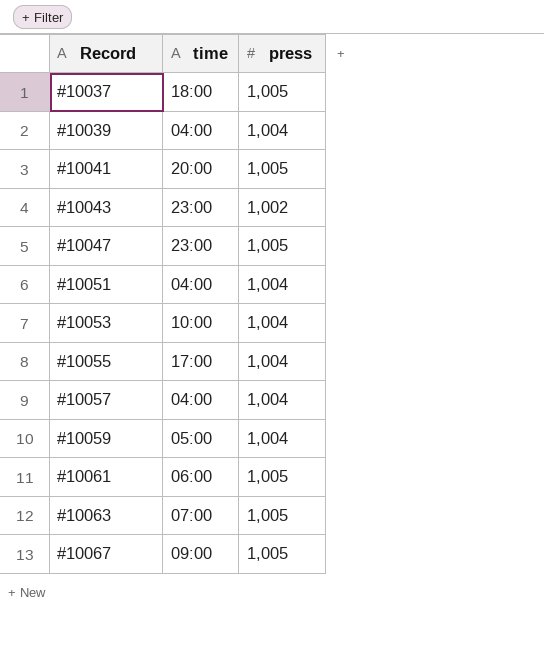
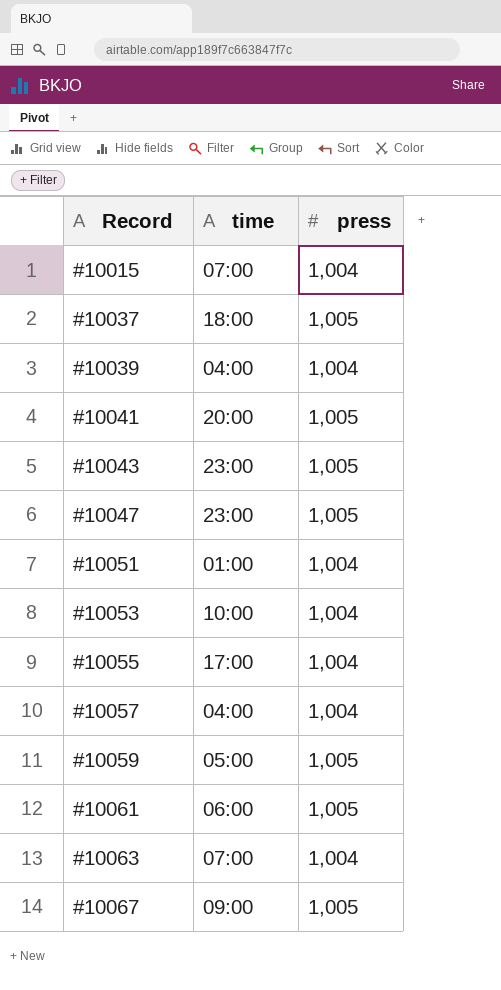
row #10015: none -> 07:00 | 1,004
#10043 | press: 1,002 -> 1,005
#10051 | time: 04:00 -> 01:00
#10059 | press: 1,004 -> 1,005
#10063 | press: 1,005 -> 1,004

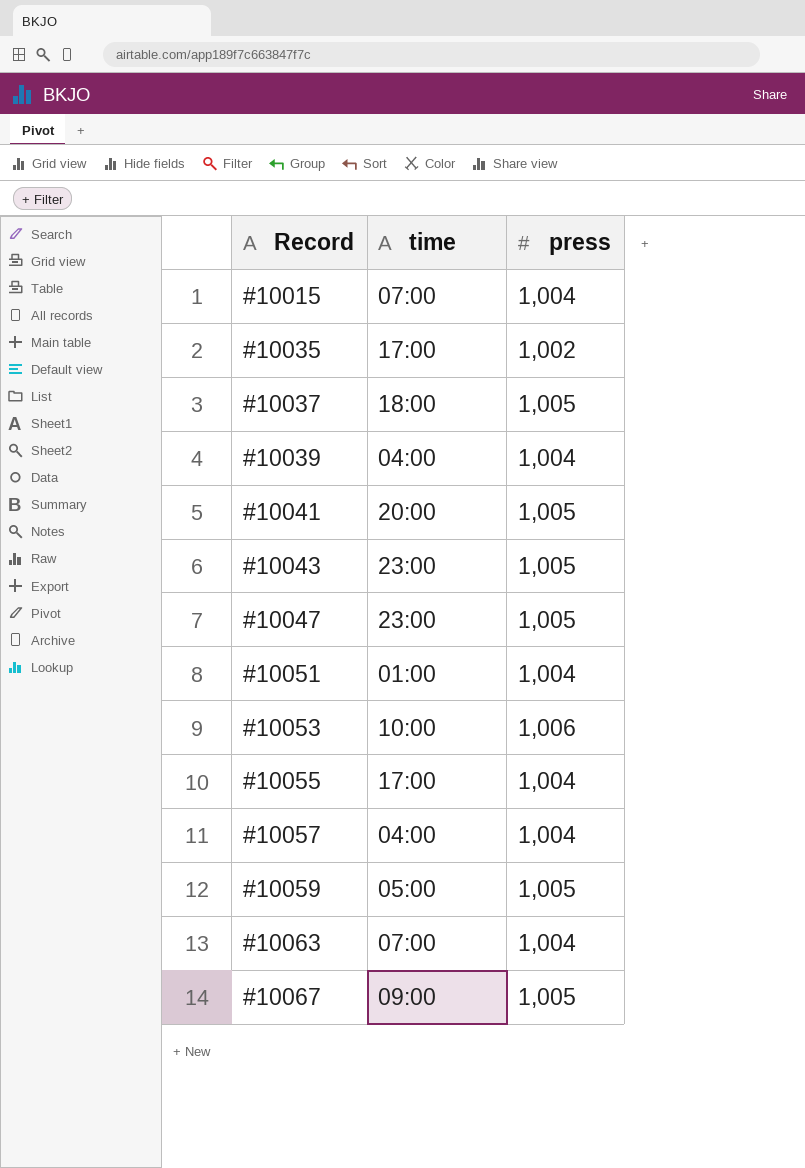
row #10061: 06:00 | 1,005 -> none
row #10035: none -> 17:00 | 1,002
#10053 | press: 1,004 -> 1,006

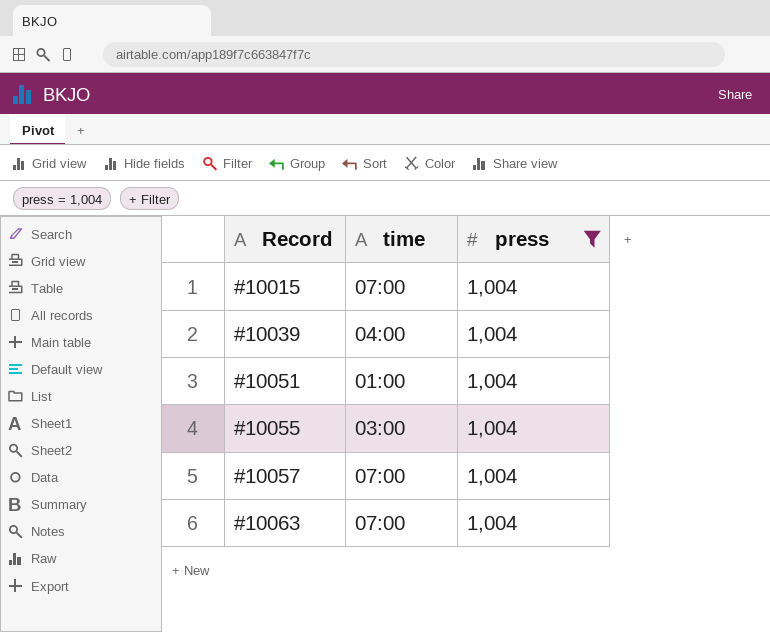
filter: none -> press = 1,004
#10055 | time: 17:00 -> 03:00
#10057 | time: 04:00 -> 07:00

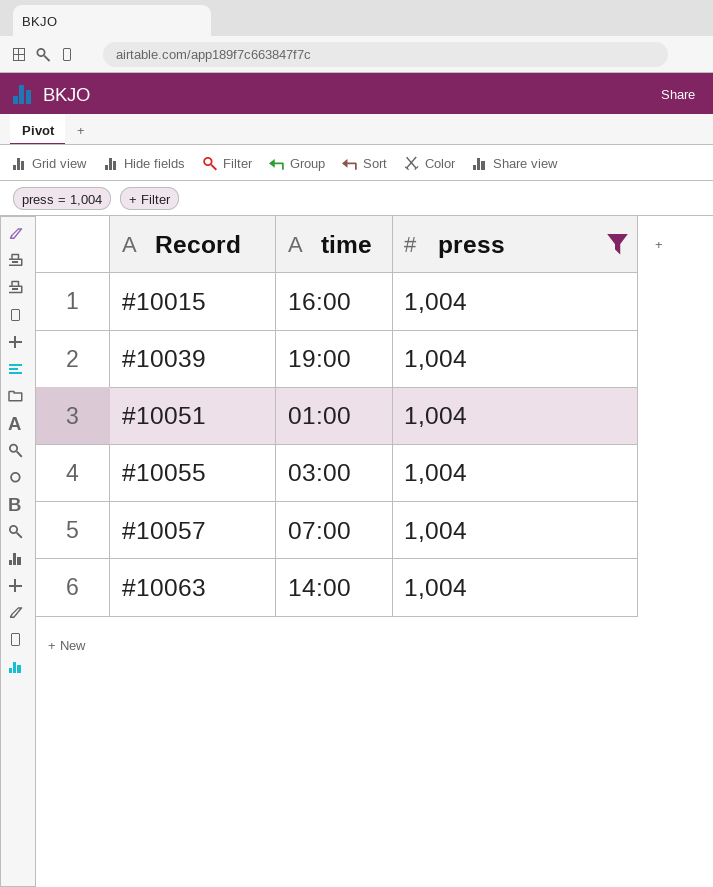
#10015 | time: 07:00 -> 16:00
#10039 | time: 04:00 -> 19:00
#10063 | time: 07:00 -> 14:00

